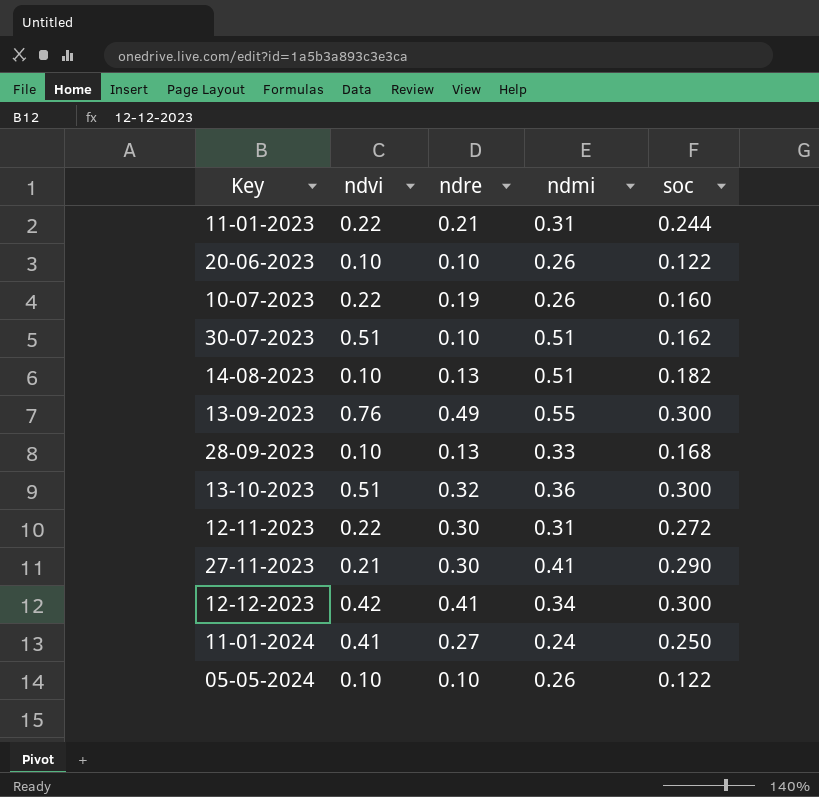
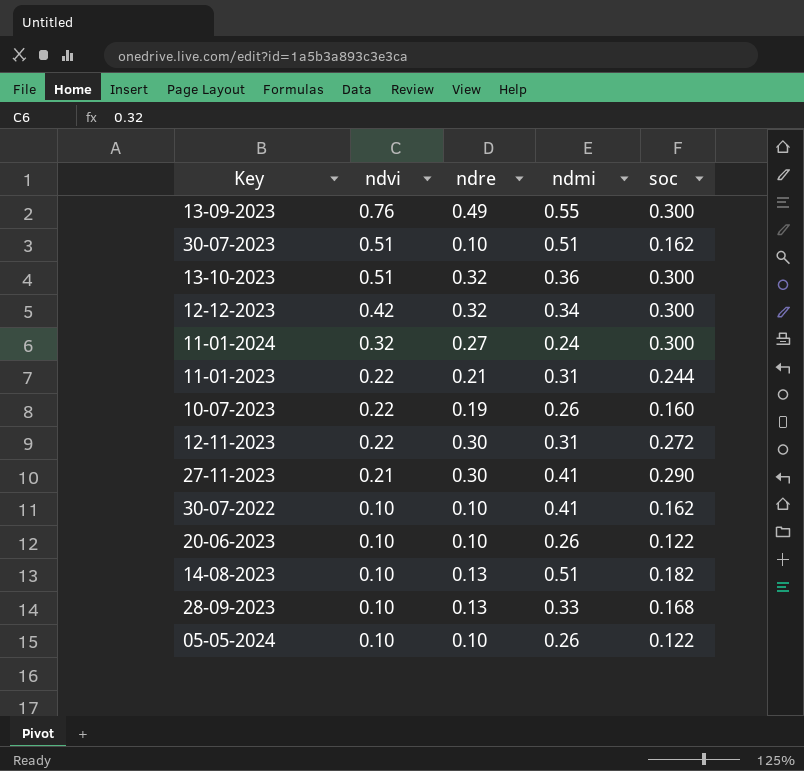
row order: Key ascending -> ndvi descending
12-12-2023 | ndre: 0.41 -> 0.32
11-01-2024 | ndvi: 0.41 -> 0.32
11-01-2024 | soc: 0.250 -> 0.300
row 30-07-2022: none -> 0.10 | 0.10 | 0.41 | 0.162

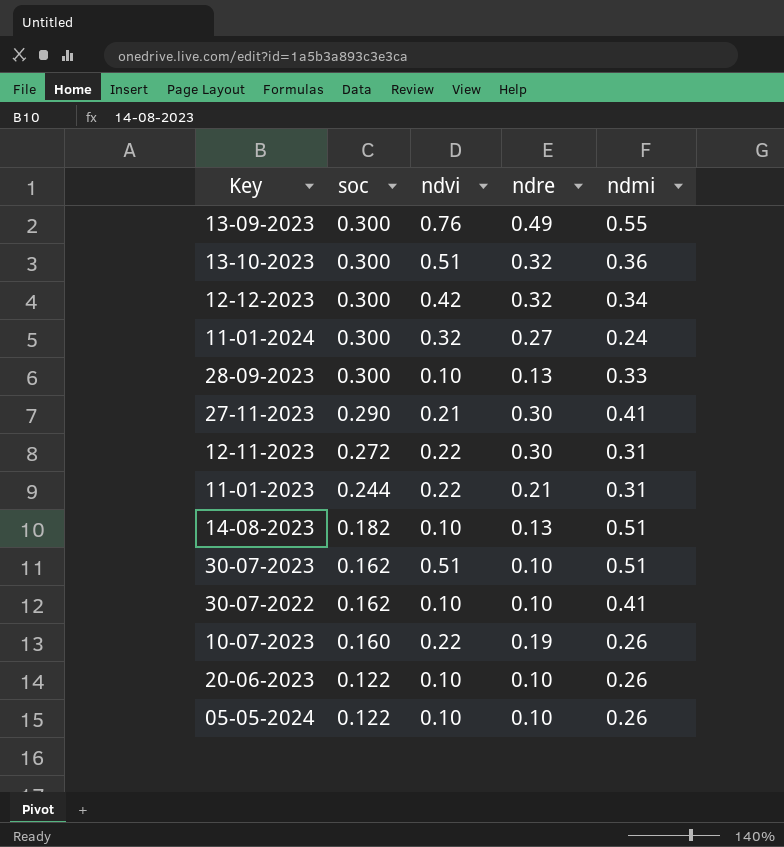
row order: ndvi descending -> soc descending
column soc | position: 5 -> 2
28-09-2023 | soc: 0.168 -> 0.300

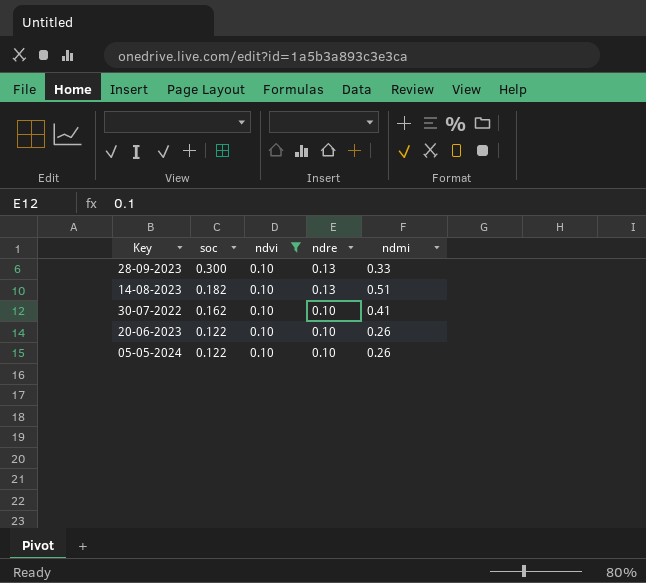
filter: none -> ndvi = 0.10

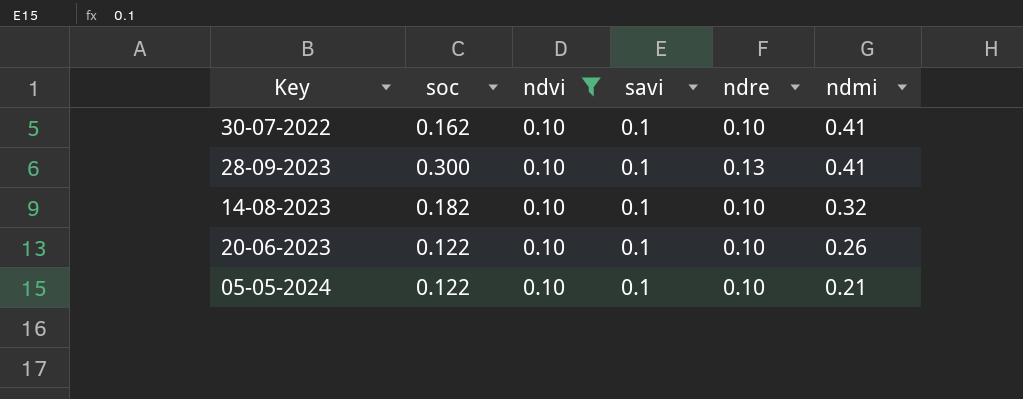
row order: soc descending -> ndmi descending
column savi | position: none -> 4
28-09-2023 | ndmi: 0.33 -> 0.41
14-08-2023 | ndre: 0.13 -> 0.10
14-08-2023 | ndmi: 0.51 -> 0.32
05-05-2024 | ndmi: 0.26 -> 0.21

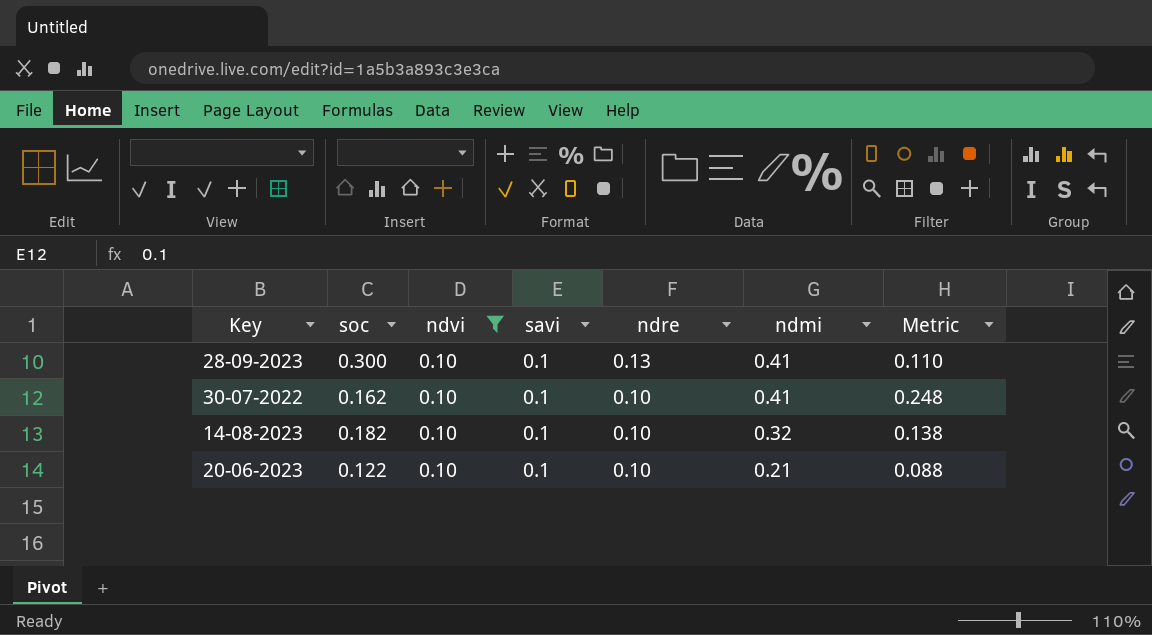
row order: ndmi descending -> ndre descending
column Metric | formula: none -> [ndmi] - [soc]
row 05-05-2024: 0.122 | 0.10 | 0.1 | 0.10 | 0.21 -> none
20-06-2023 | ndmi: 0.26 -> 0.21

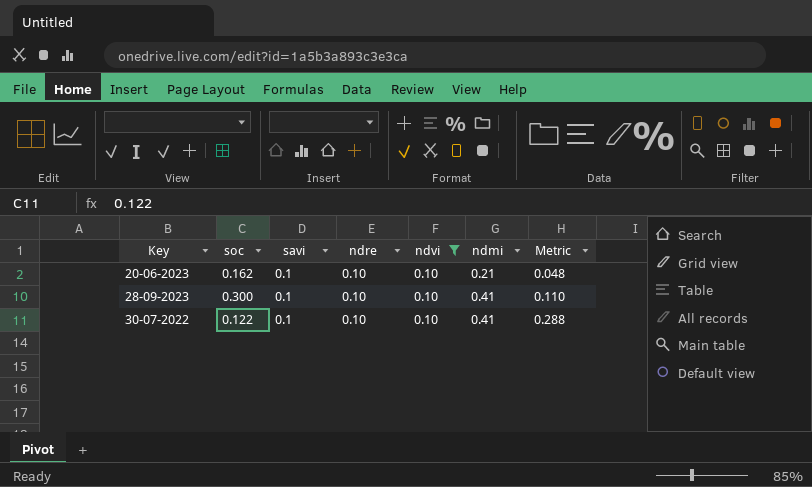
row order: ndre descending -> ndmi ascending
column ndvi | position: 3 -> 5
row 14-08-2023: 0.182 | 0.10 | 0.1 | 0.10 | 0.32 | 0.138 -> none
20-06-2023 | soc: 0.122 -> 0.162
20-06-2023 | Metric: 0.088 -> 0.048
28-09-2023 | ndre: 0.13 -> 0.10
30-07-2022 | soc: 0.162 -> 0.122
30-07-2022 | Metric: 0.248 -> 0.288

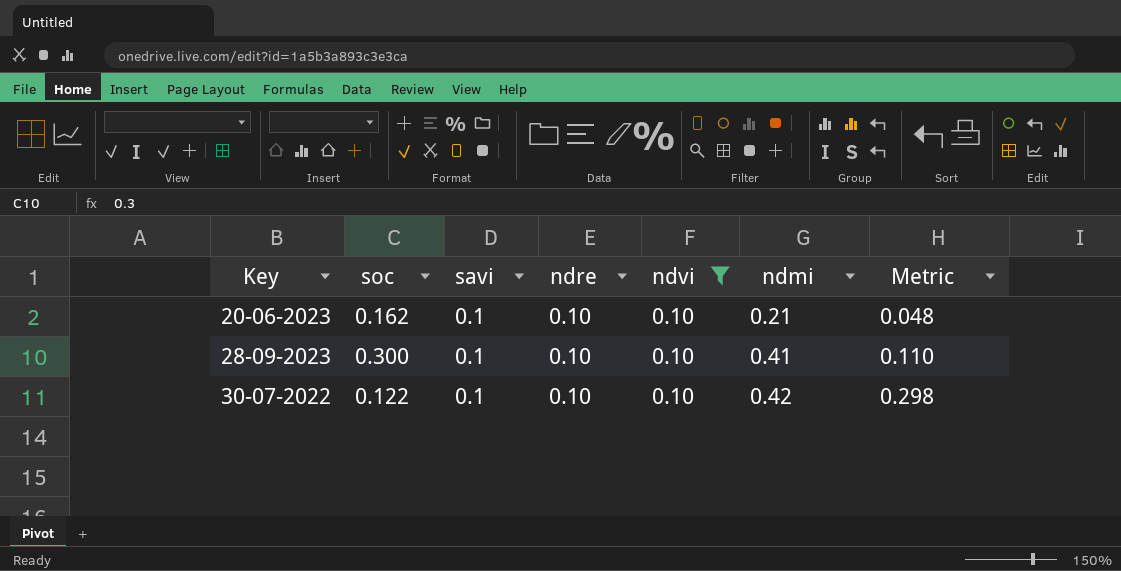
30-07-2022 | ndmi: 0.41 -> 0.42
30-07-2022 | Metric: 0.288 -> 0.298

